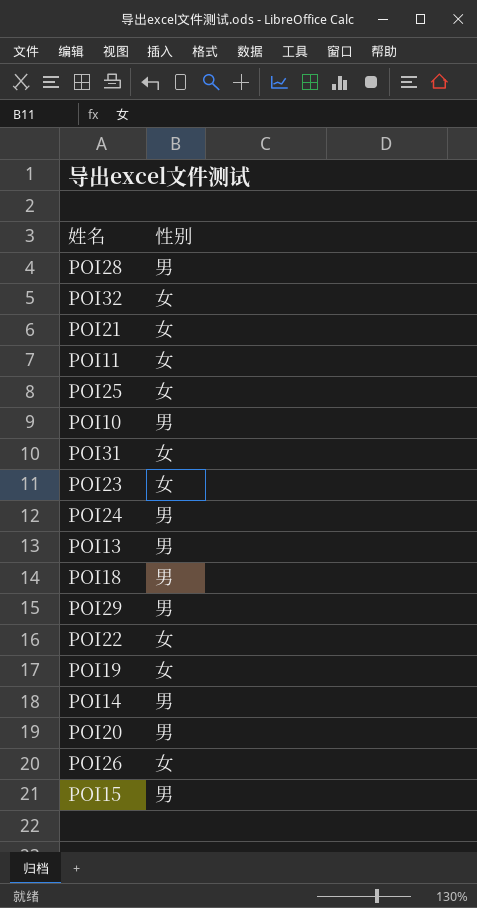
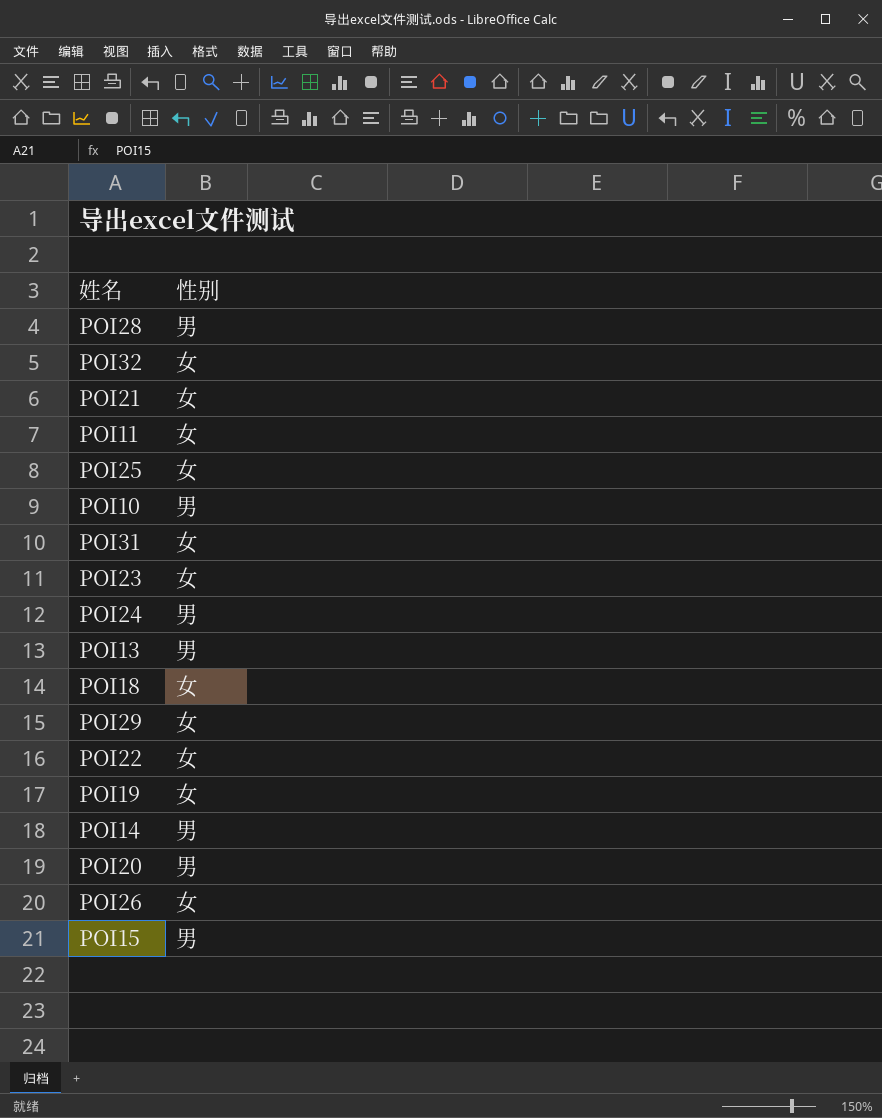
POI18 | 性别: 男 -> 女
POI29 | 性别: 男 -> 女

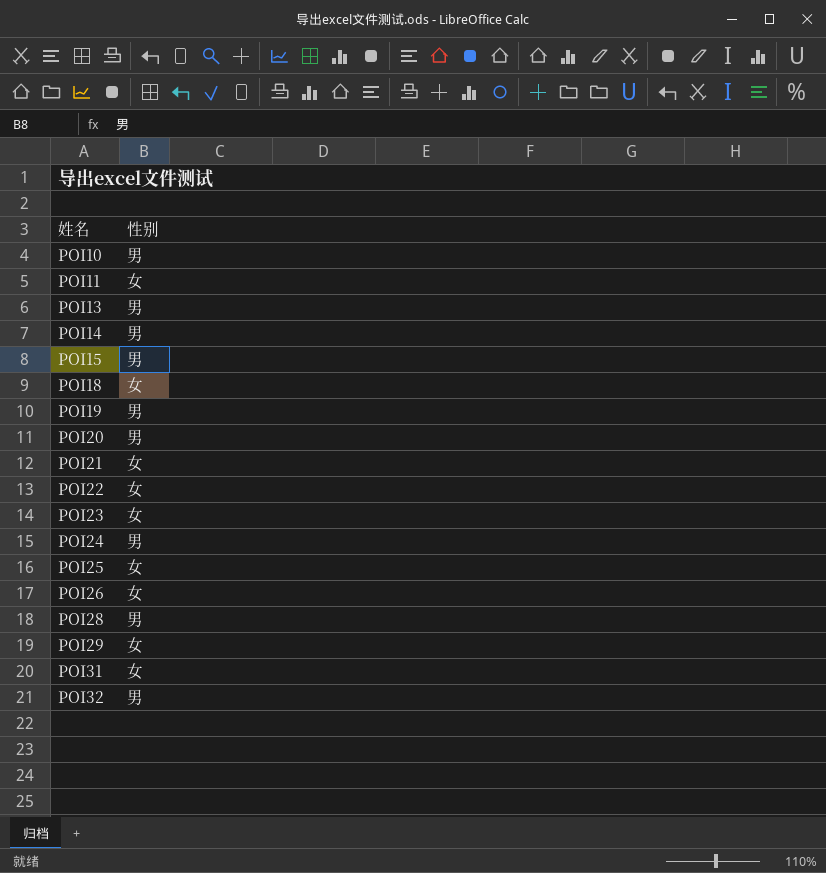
row order: none -> 姓名 ascending
POI19 | 性别: 女 -> 男
POI32 | 性别: 女 -> 男

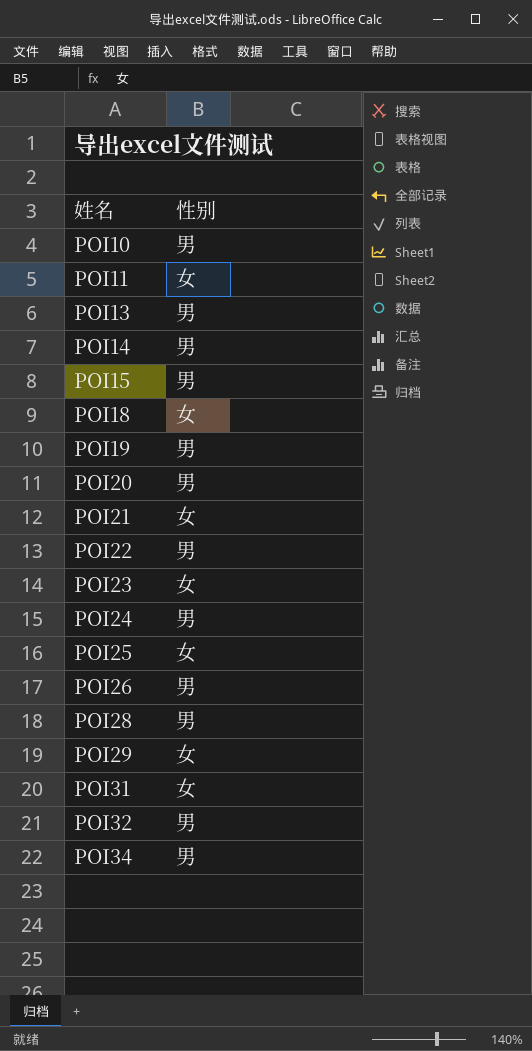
POI22 | 性别: 女 -> 男
POI26 | 性别: 女 -> 男
row POI34: none -> 男

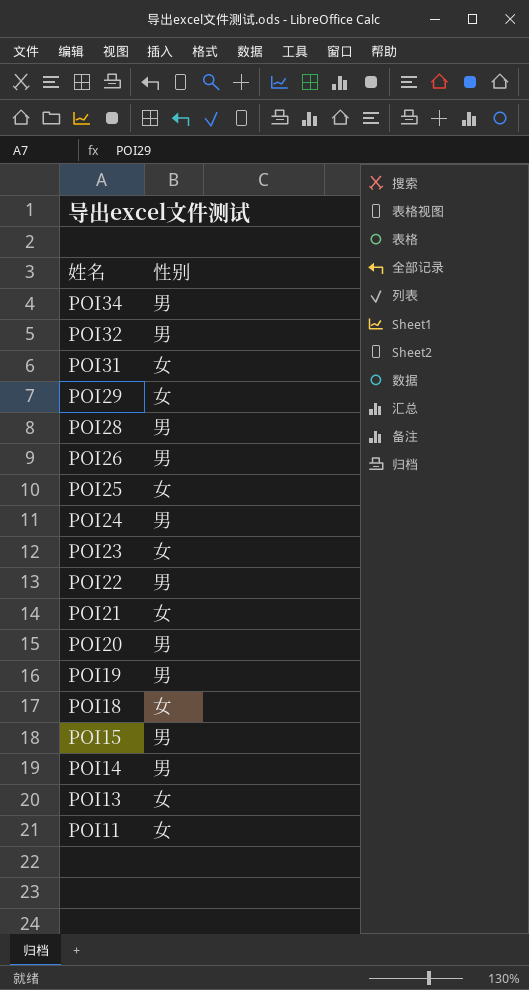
row order: 姓名 ascending -> 姓名 descending
row POI10: 男 -> none
POI13 | 性别: 男 -> 女

